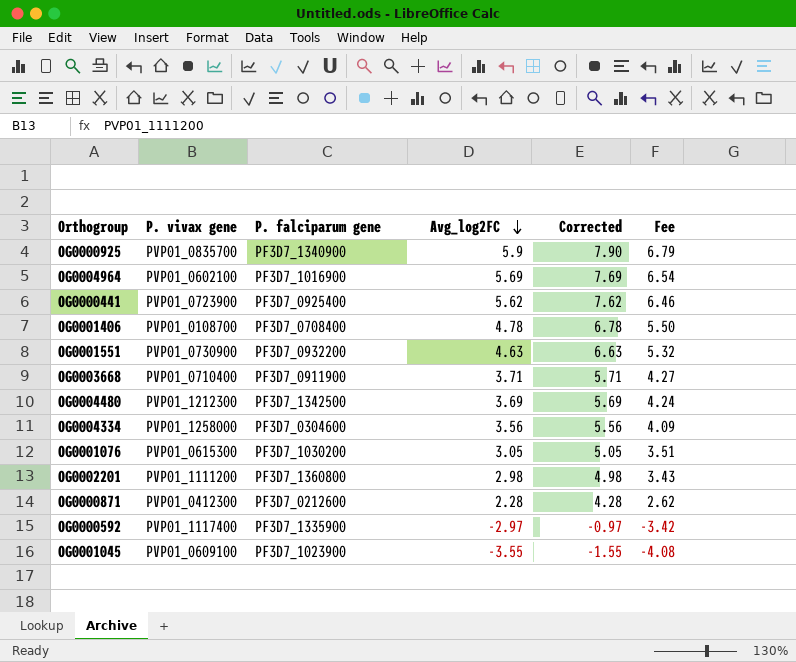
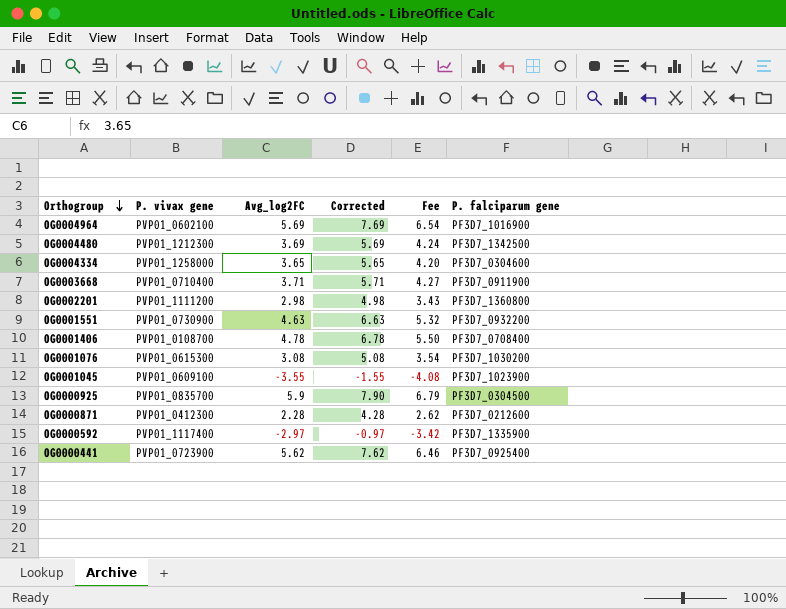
row order: Avg_log2FC descending -> Orthogroup descending
column P. falciparum gene | position: 3 -> 6
OG0004334 | Avg_log2FC: 3.56 -> 3.65
OG0004334 | Corrected: 5.56 -> 5.65
OG0004334 | Fee: 4.09 -> 4.20
OG0001076 | Avg_log2FC: 3.05 -> 3.08
OG0001076 | Corrected: 5.05 -> 5.08
OG0001076 | Fee: 3.51 -> 3.54
OG0000925 | P. falciparum gene: PF3D7_1340900 -> PF3D7_0304500

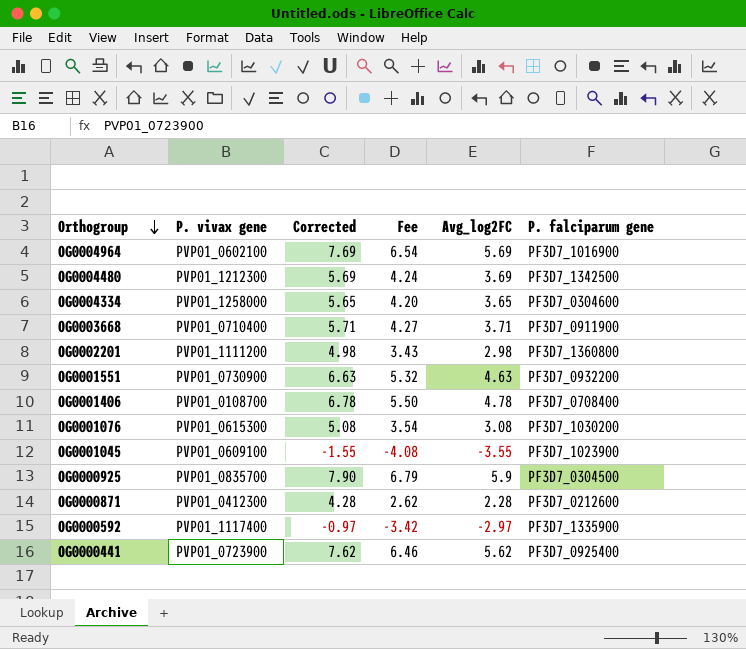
column Avg_log2FC | position: 3 -> 5

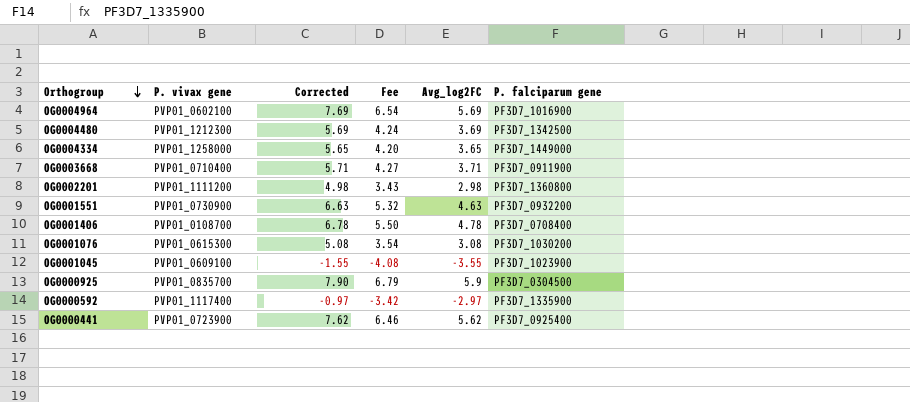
row OG0000871: PVP01_0412300 | 4.28 | 2.62 | 2.28 | PF3D7_0212600 -> none
OG0004334 | P. falciparum gene: PF3D7_0304600 -> PF3D7_1449000

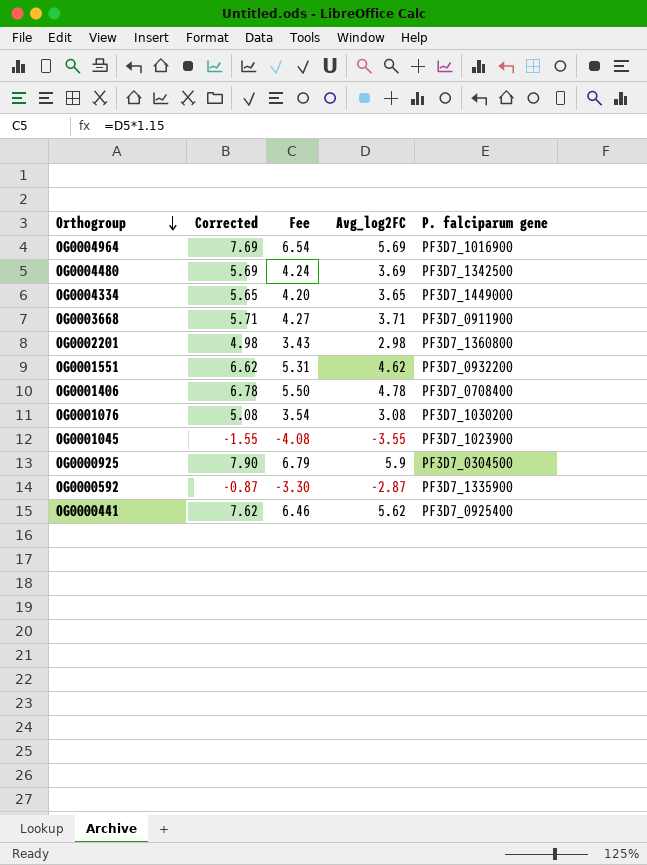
column P. vivax gene | position: 2 -> none
OG0001551 | Corrected: 6.63 -> 6.62
OG0001551 | Fee: 5.32 -> 5.31
OG0001551 | Avg_log2FC: 4.63 -> 4.62
OG0000592 | Corrected: -0.97 -> -0.87
OG0000592 | Fee: -3.42 -> -3.30
OG0000592 | Avg_log2FC: -2.97 -> -2.87

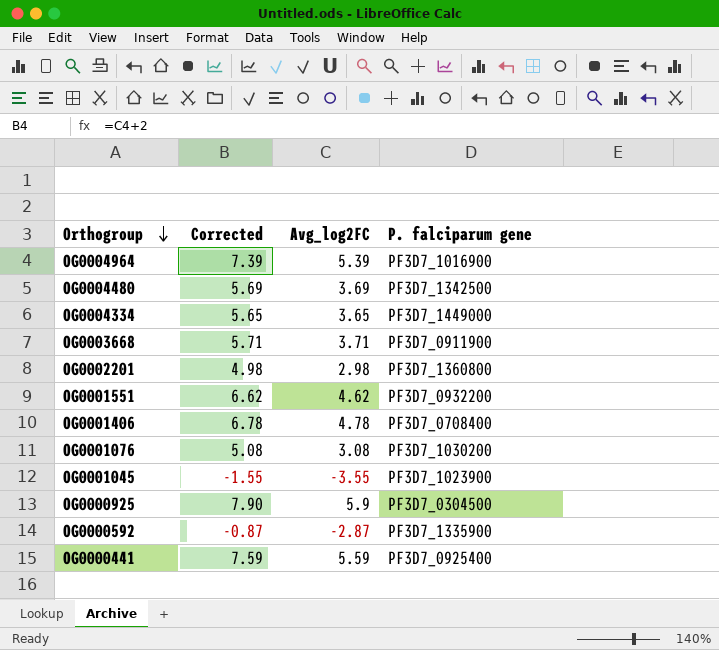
column Fee | formula: [Avg_log2FC] * 1.15 -> none
OG0004964 | Corrected: 7.69 -> 7.39
OG0004964 | Avg_log2FC: 5.69 -> 5.39
OG0000441 | Corrected: 7.62 -> 7.59
OG0000441 | Avg_log2FC: 5.62 -> 5.59

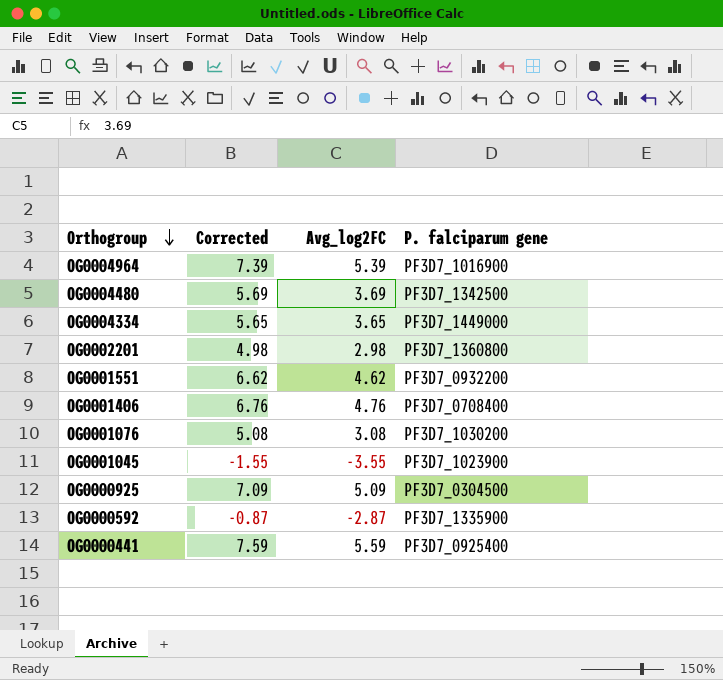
row OG0003668: 5.71 | 3.71 | PF3D7_0911900 -> none
OG0001406 | Corrected: 6.78 -> 6.76
OG0001406 | Avg_log2FC: 4.78 -> 4.76
OG0000925 | Corrected: 7.90 -> 7.09
OG0000925 | Avg_log2FC: 5.9 -> 5.09

